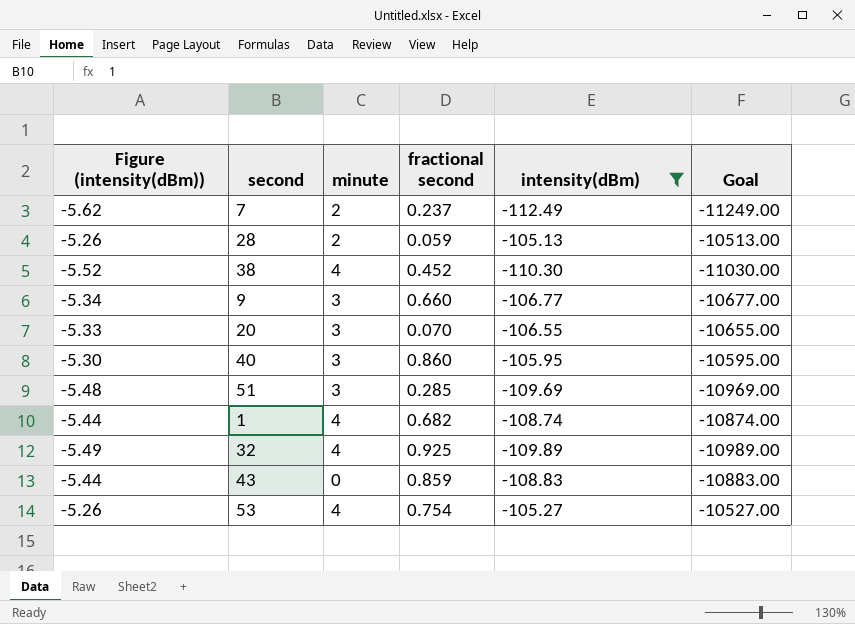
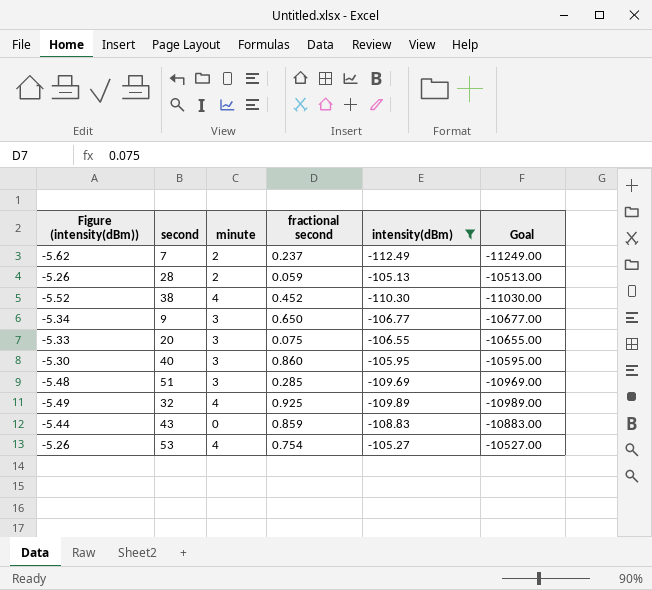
row 1: -5.44 | 4 | 0.682 | -108.74 | -10874.00 -> none
9 | fractional second: 0.660 -> 0.650
20 | fractional second: 0.070 -> 0.075

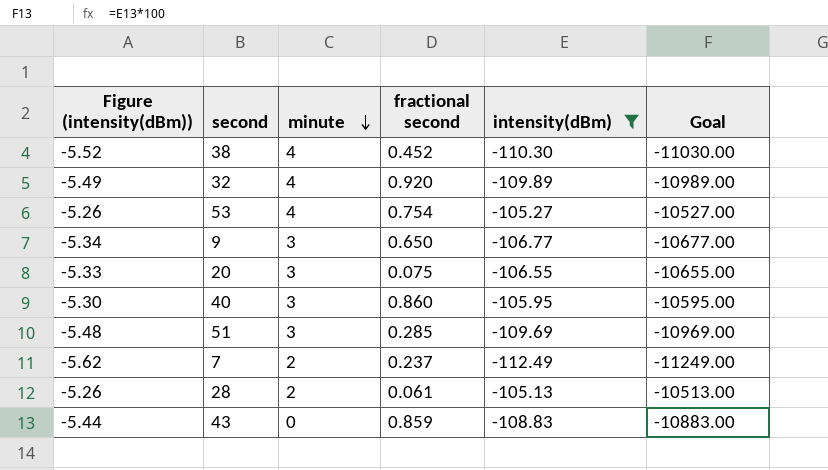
row order: none -> minute descending
32 | fractional second: 0.925 -> 0.920
28 | fractional second: 0.059 -> 0.061

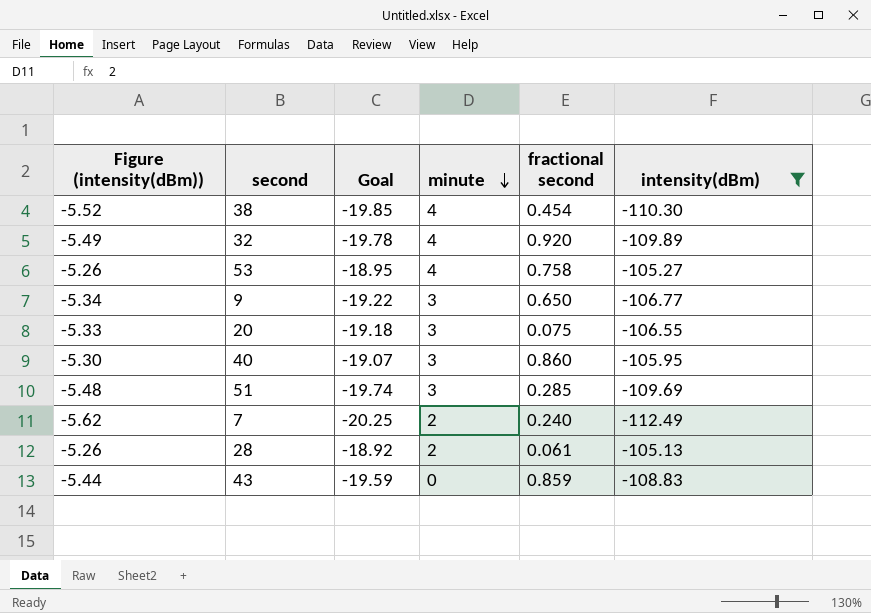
column Goal | formula: [intensity(dBm)] * 100 -> [intensity(dBm)] * 0.18
column Goal | position: 6 -> 3
38 | fractional second: 0.452 -> 0.454
53 | fractional second: 0.754 -> 0.758
7 | fractional second: 0.237 -> 0.240

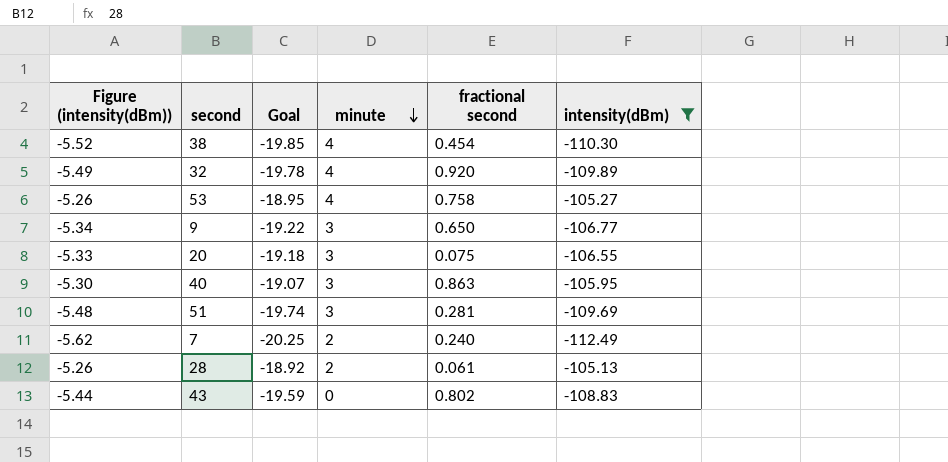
40 | fractional second: 0.860 -> 0.863
51 | fractional second: 0.285 -> 0.281
43 | fractional second: 0.859 -> 0.802

